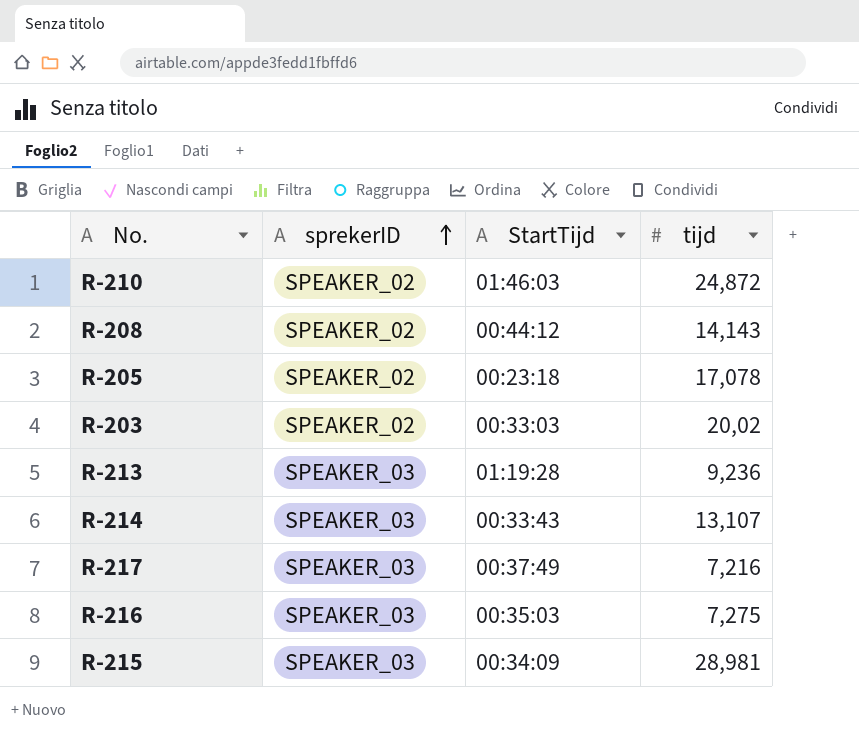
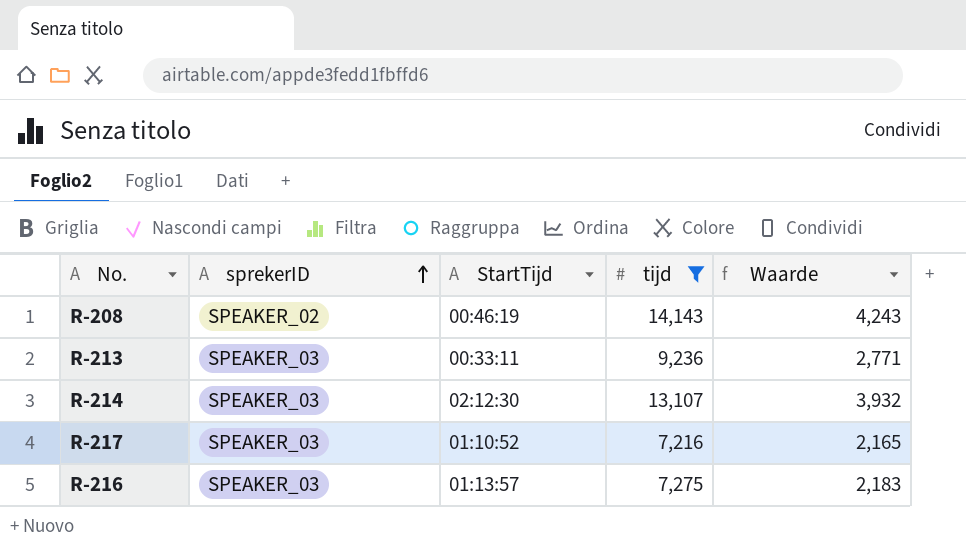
filter: none -> tijd <= 14,143
column Waarde | formula: none -> [tijd] * 0,3
R-208 | StartTijd: 00:44:12 -> 00:46:19
R-213 | StartTijd: 01:19:28 -> 00:33:11
R-214 | StartTijd: 00:33:43 -> 02:12:30
R-217 | StartTijd: 00:37:49 -> 01:10:52
R-216 | StartTijd: 00:35:03 -> 01:13:57

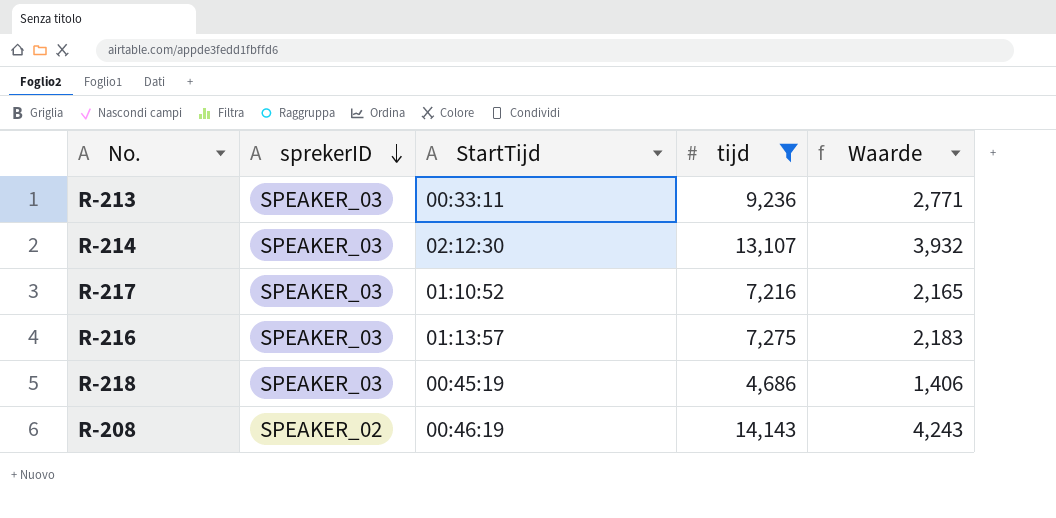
row order: sprekerID ascending -> sprekerID descending
row R-218: none -> SPEAKER_03 | 00:45:19 | 4,686 | 1,406

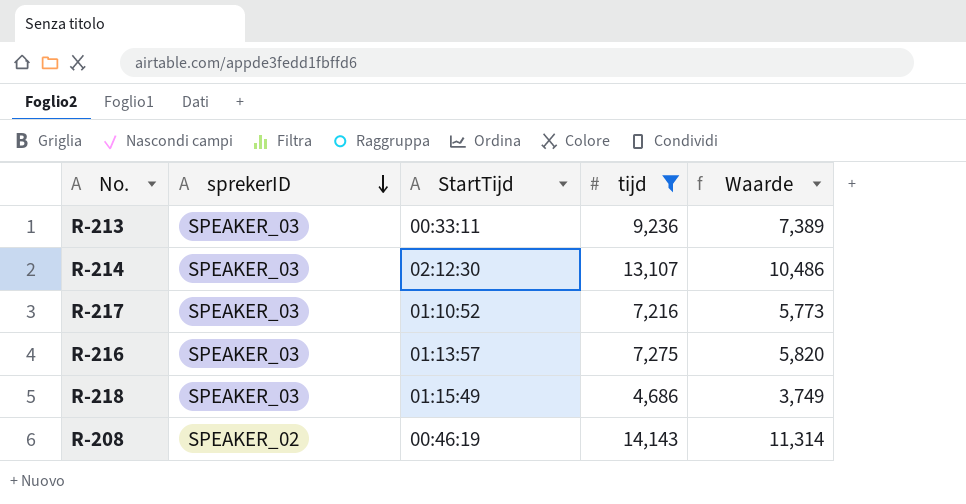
column Waarde | formula: [tijd] * 0,3 -> [tijd] * 0,8
R-218 | StartTijd: 00:45:19 -> 01:15:49

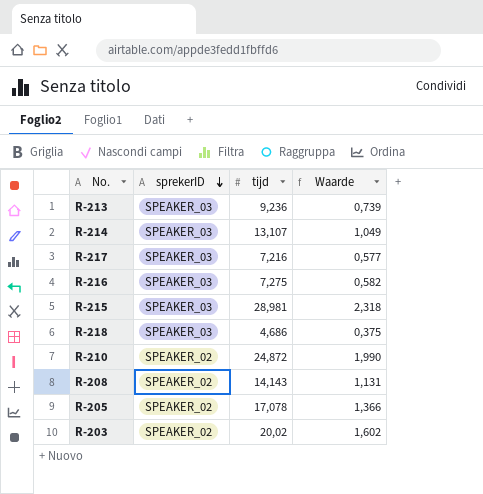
filter: tijd <= 14,143 -> none
column StartTijd | position: 3 -> none
column Waarde | formula: [tijd] * 0,8 -> [tijd] * 0,08

